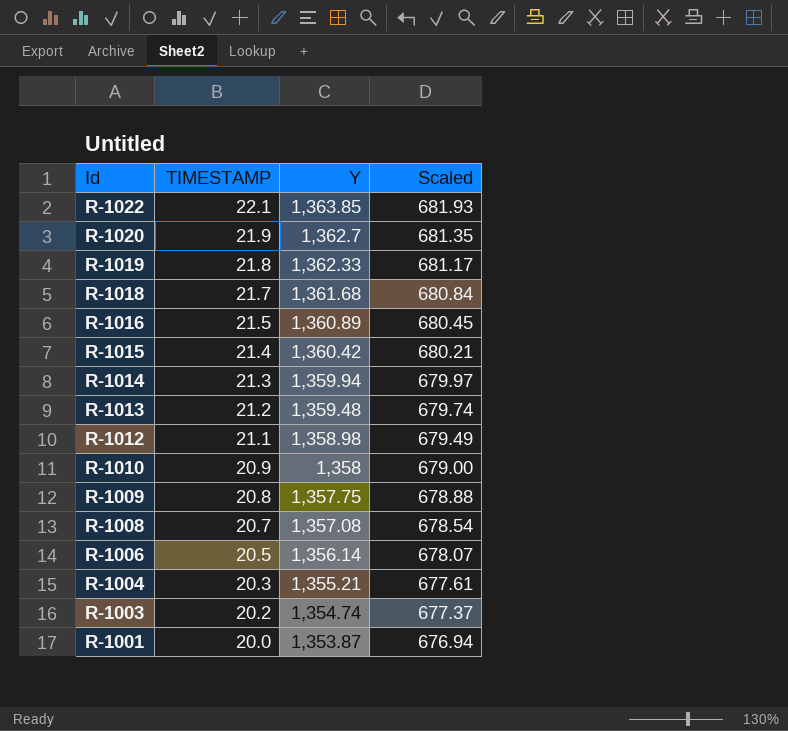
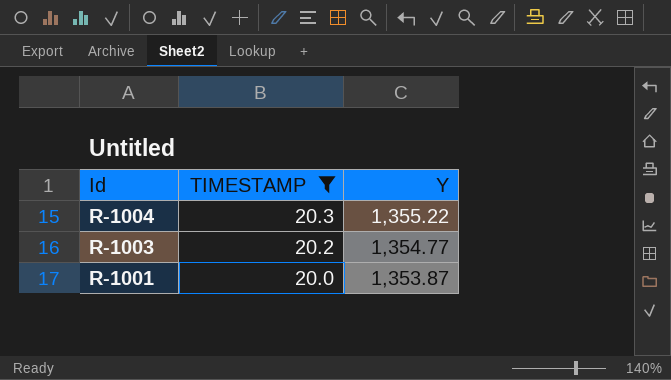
filter: none -> TIMESTAMP <= 20.3
column Scaled | formula: [Y] * 0.5 -> none
R-1004 | Y: 1,355.21 -> 1,355.22
R-1003 | Y: 1,354.74 -> 1,354.77

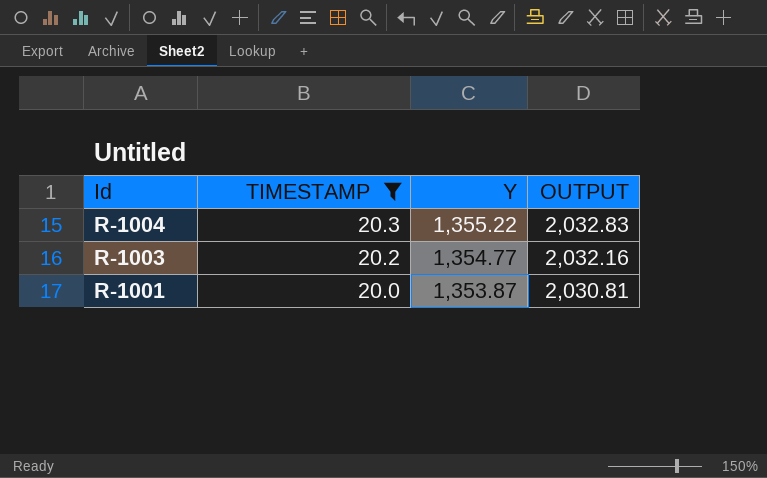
column OUTPUT | formula: none -> [Y] * 1.5

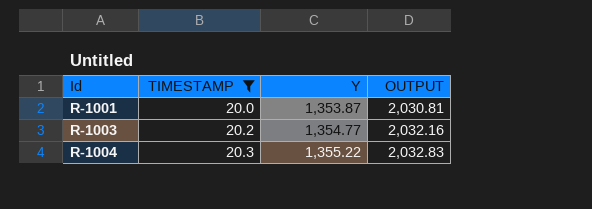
row order: Id descending -> Id ascending

